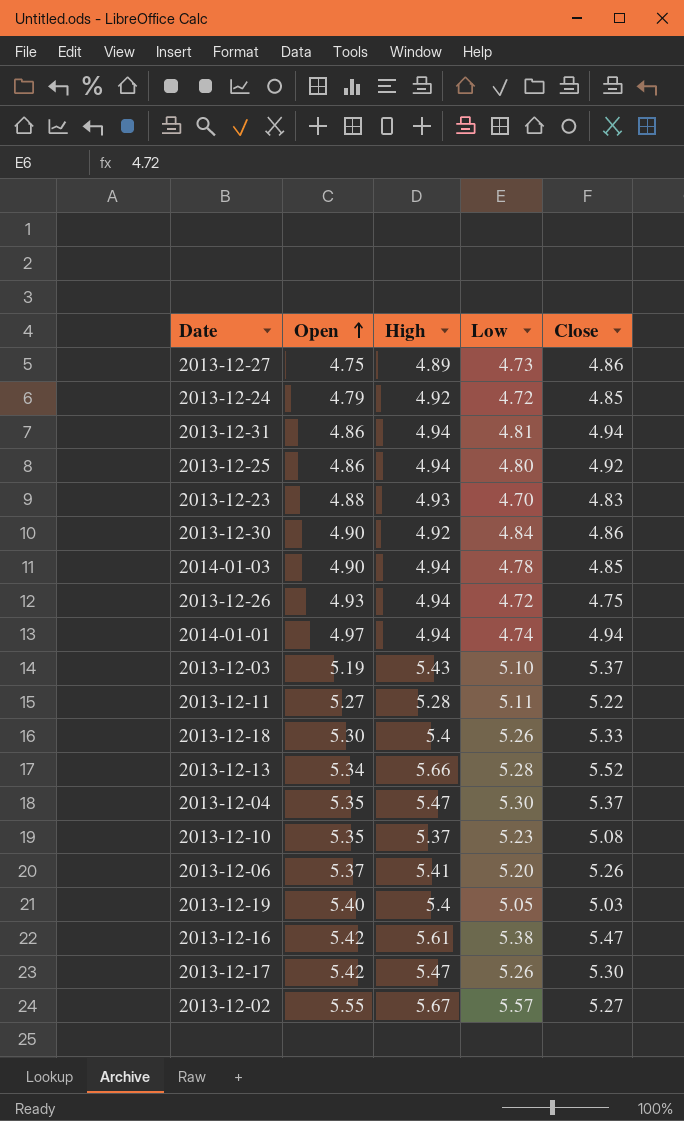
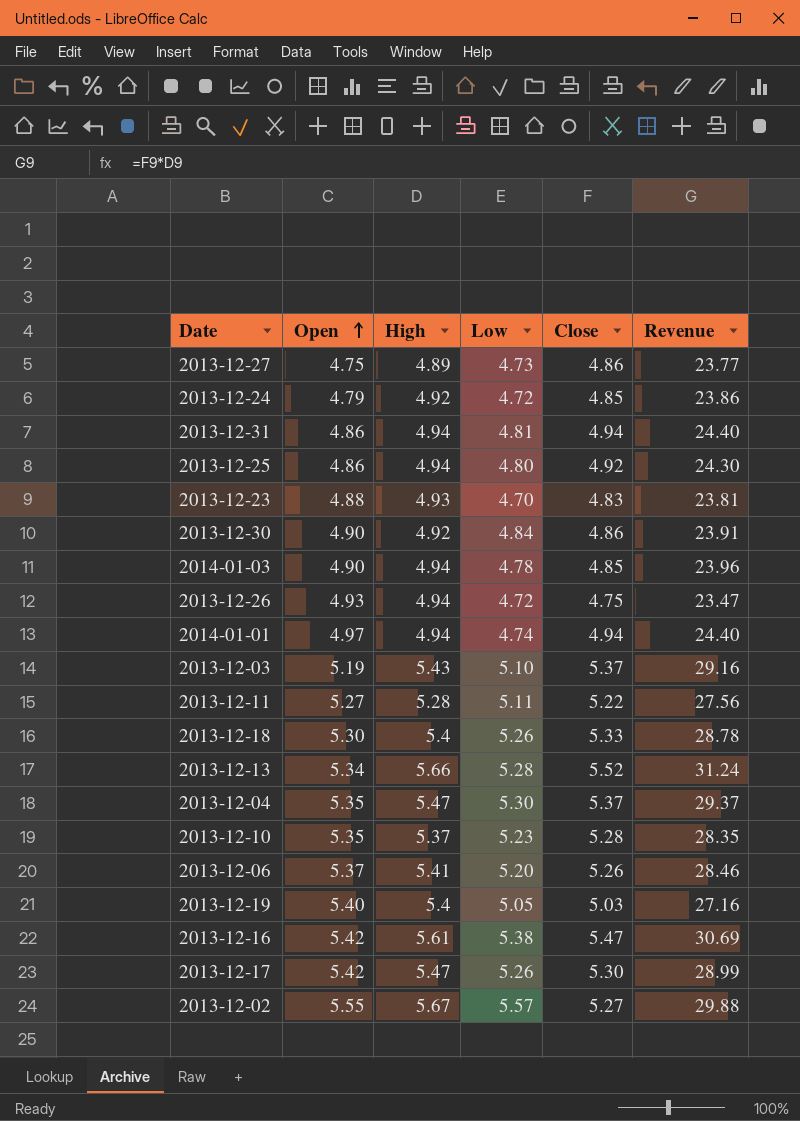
column Revenue | formula: none -> [High] * [Close]
2013-12-10 | Close: 5.08 -> 5.28

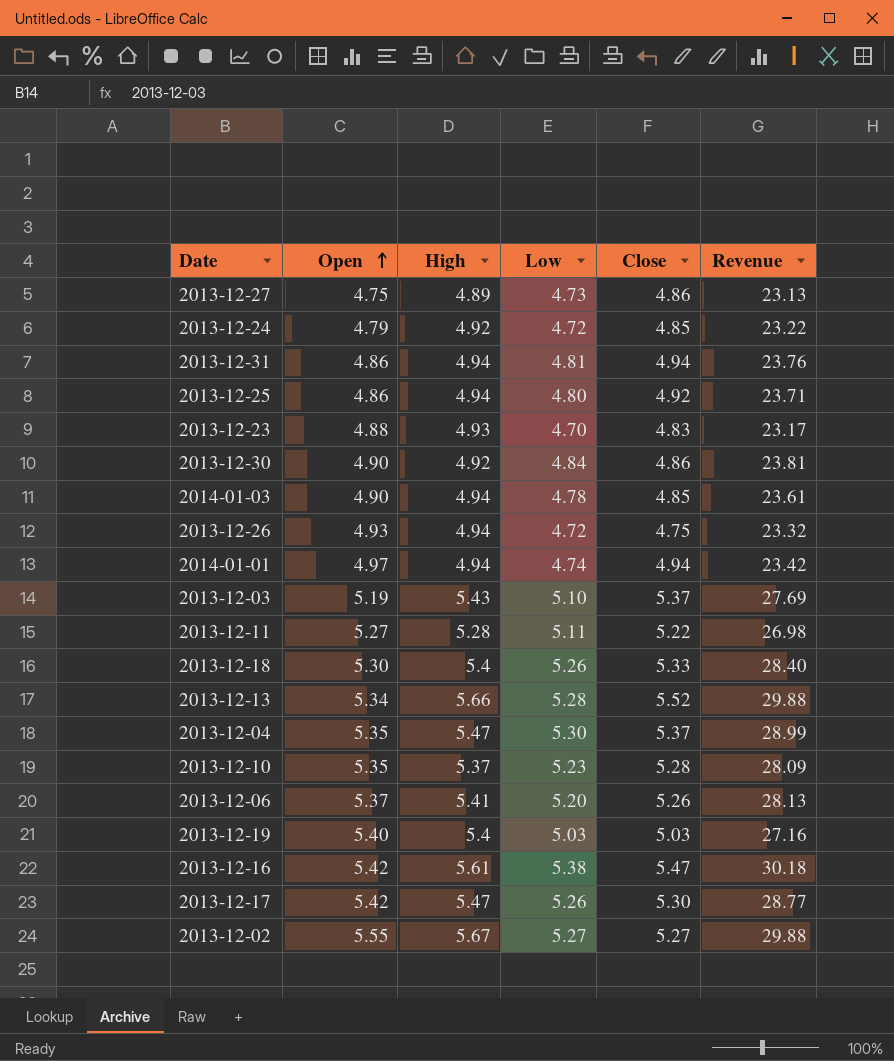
column Revenue | formula: [High] * [Close] -> [High] * [Low]
2013-12-19 | Low: 5.05 -> 5.03
2013-12-02 | Low: 5.57 -> 5.27

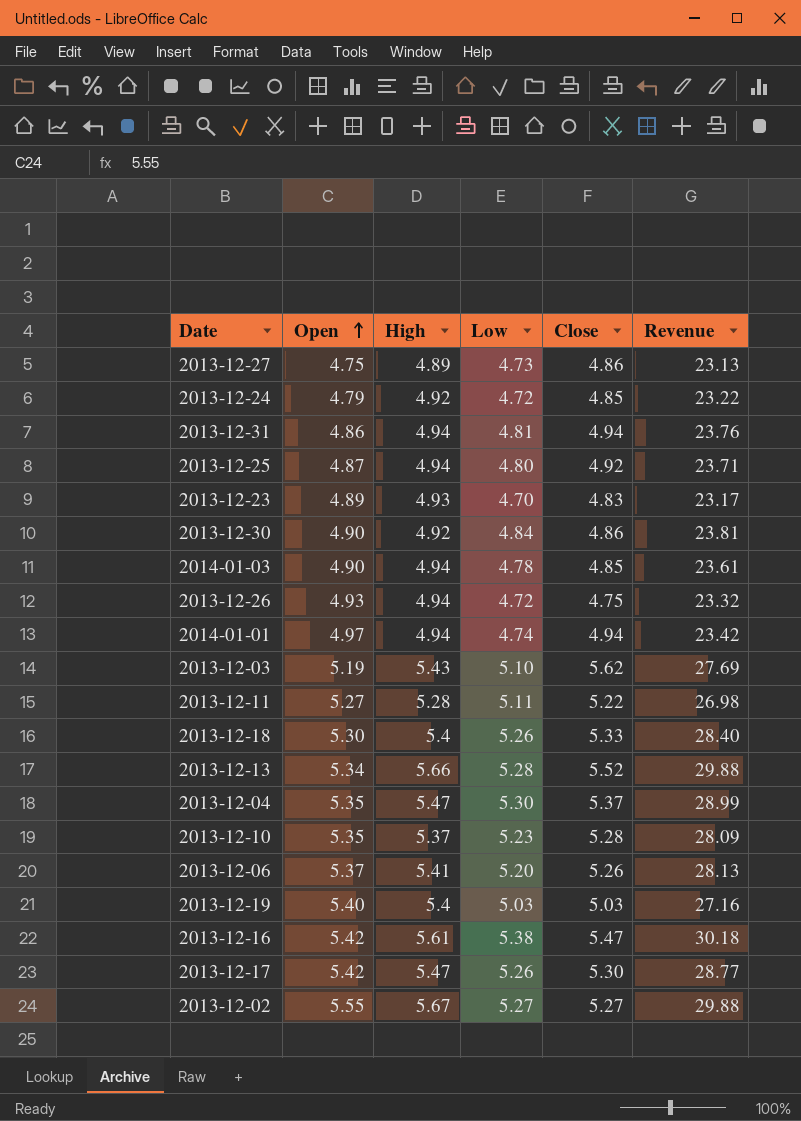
2013-12-25 | Open: 4.86 -> 4.87
2013-12-23 | Open: 4.88 -> 4.89
2013-12-03 | Close: 5.37 -> 5.62

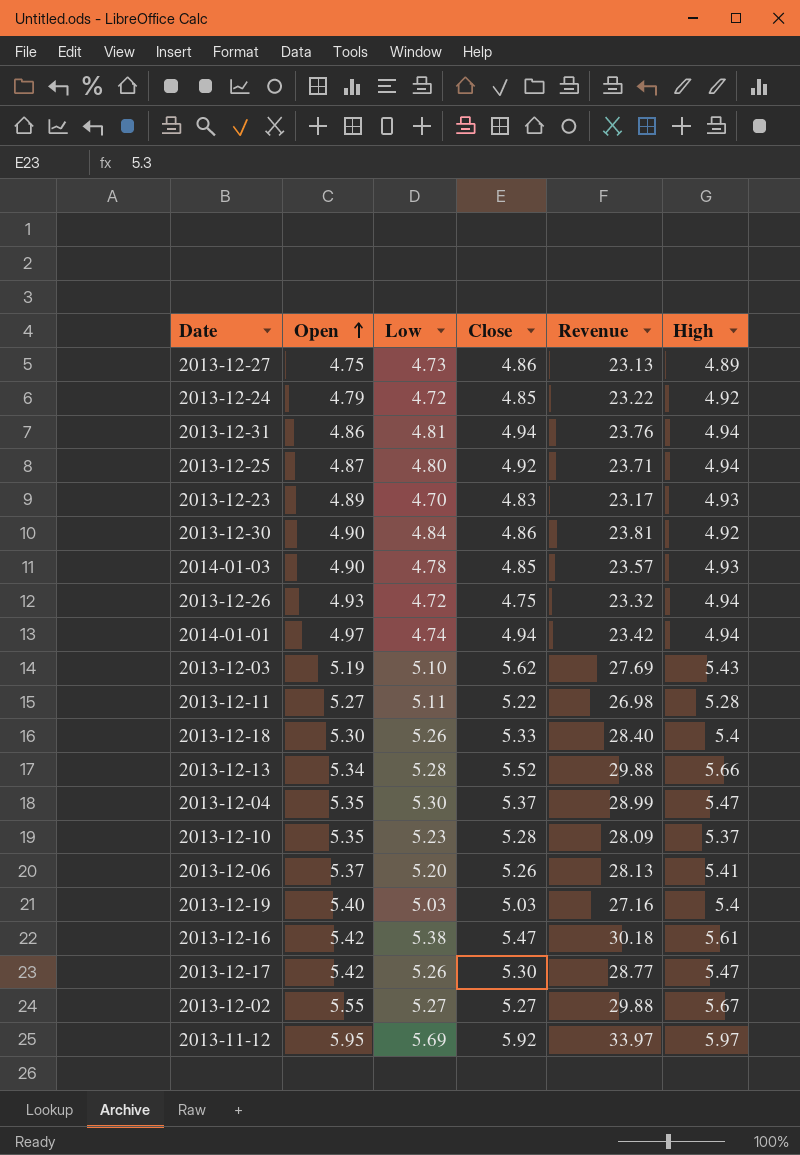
column High | position: 3 -> 6
2014-01-03 | Revenue: 23.61 -> 23.57
2014-01-03 | High: 4.94 -> 4.93
row 2013-11-12: none -> 5.95 | 5.69 | 5.92 | 33.97 | 5.97

